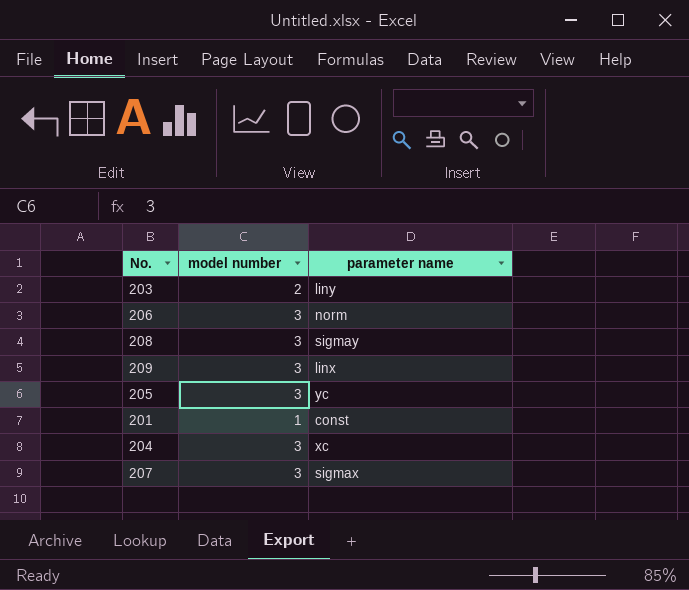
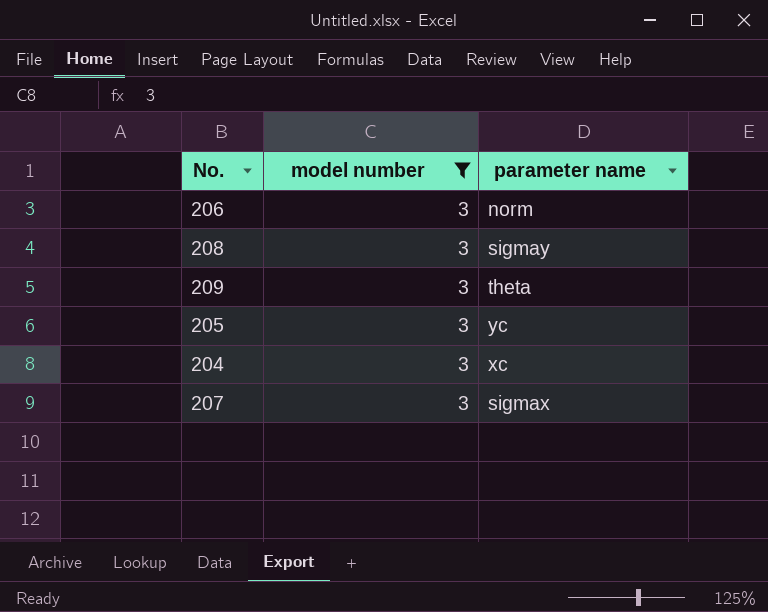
filter: none -> model number = 3
209 | parameter name: linx -> theta

